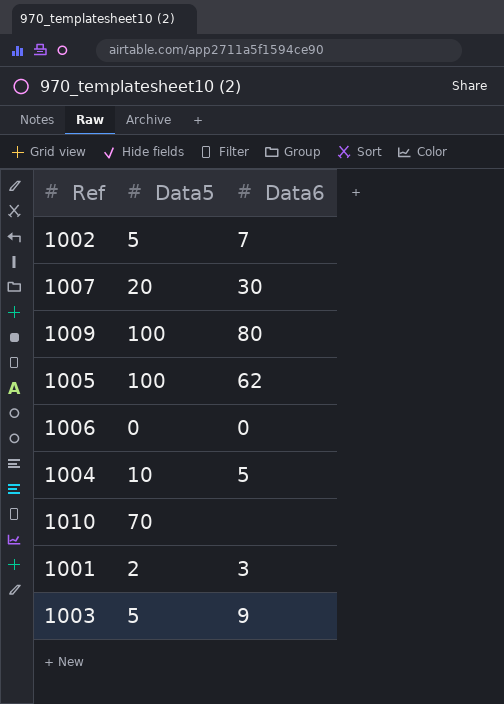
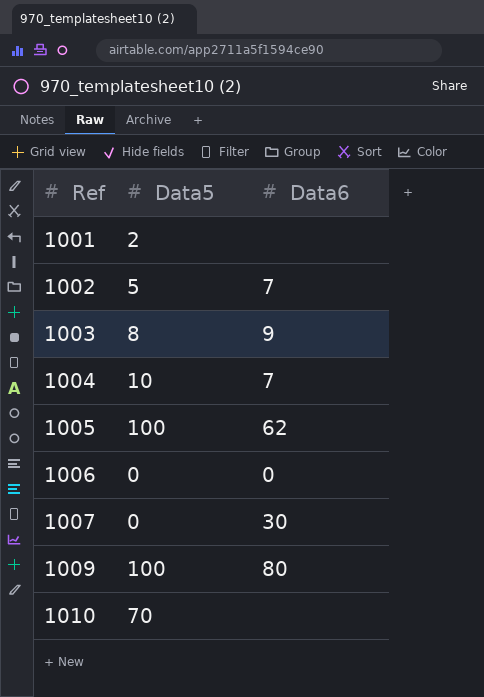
row order: none -> Ref ascending
1001 | Data6: 3 -> none
1003 | Data5: 5 -> 8
1004 | Data6: 5 -> 7
1007 | Data5: 20 -> 0

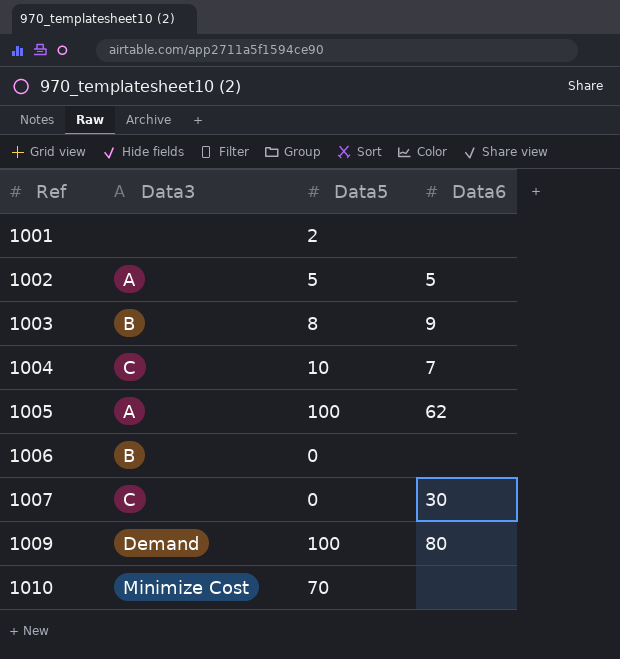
column Data3 | position: none -> 2
1002 | Data6: 7 -> 5
1006 | Data6: 0 -> none

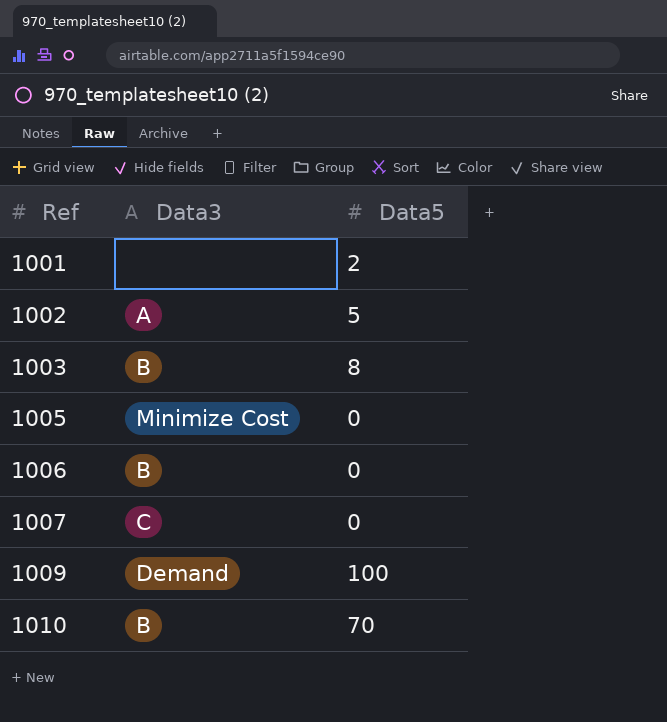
column Data6 | position: 4 -> none
row 1004: C | 10 | 7 -> none
1005 | Data3: A -> Minimize Cost
1005 | Data5: 100 -> 0
1010 | Data3: Minimize Cost -> B

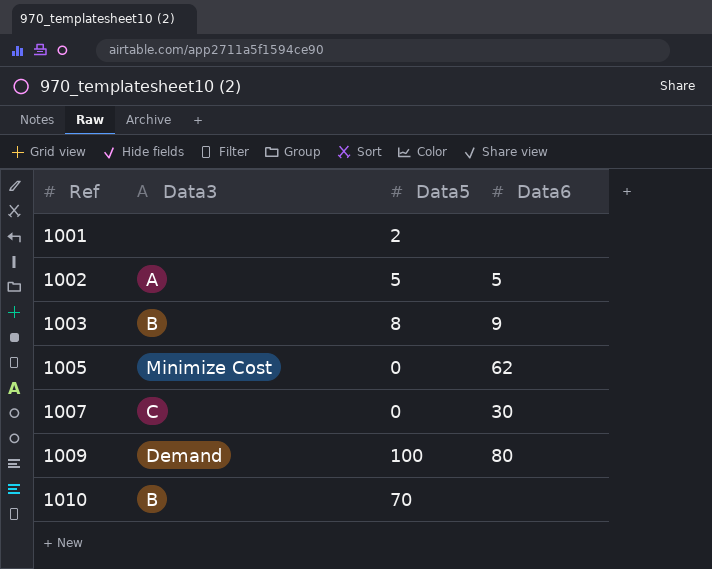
column Data6 | position: none -> 4
row 1006: B | 0 -> none

